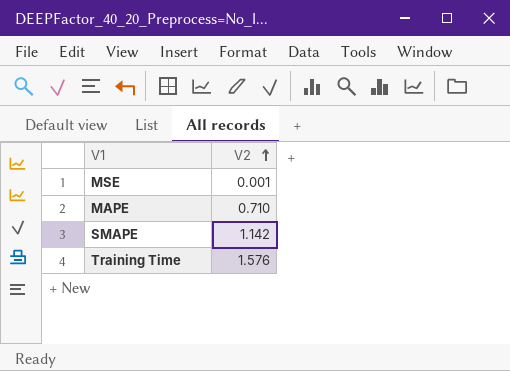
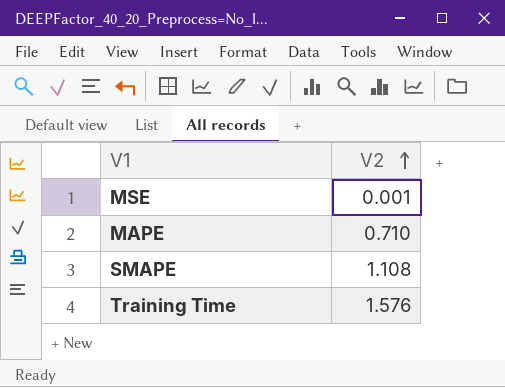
SMAPE | V2: 1.142 -> 1.108

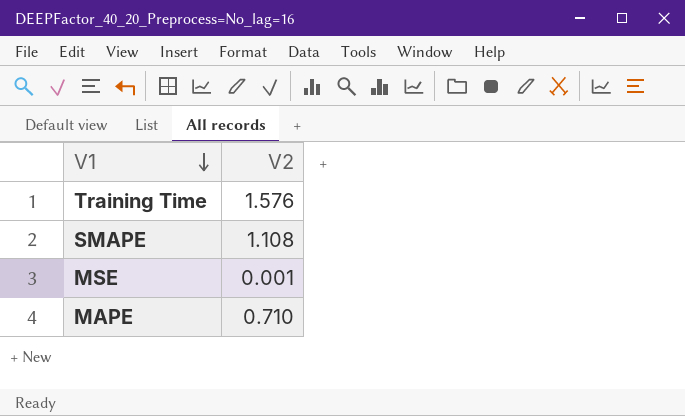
row order: V2 ascending -> V1 descending

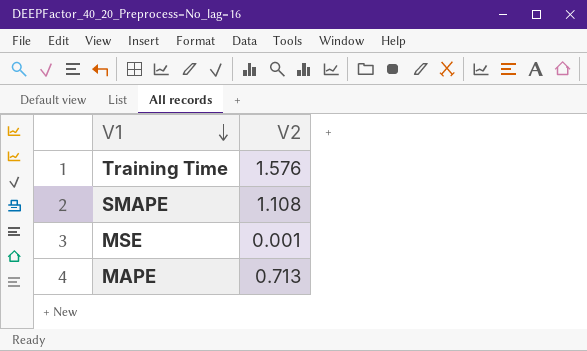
MAPE | V2: 0.710 -> 0.713

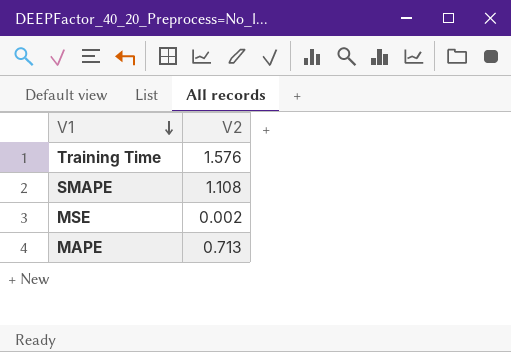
MSE | V2: 0.001 -> 0.002

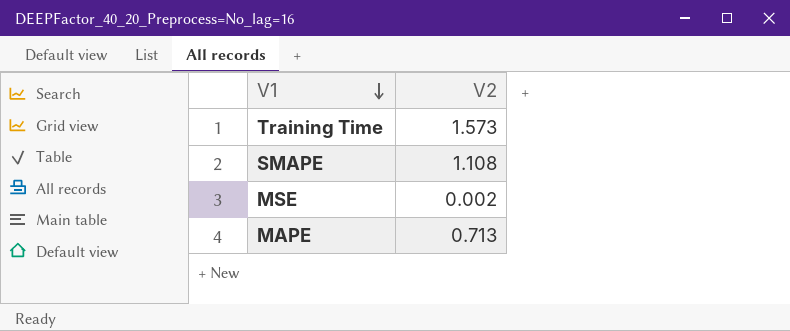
Training Time | V2: 1.576 -> 1.573

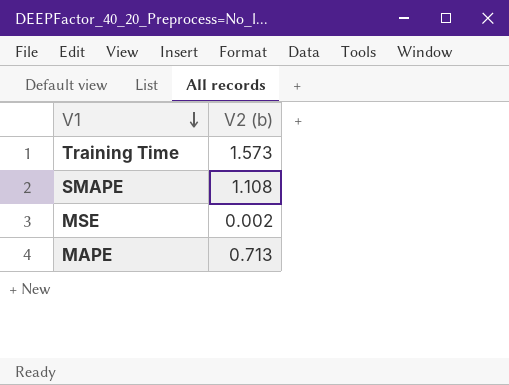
column name: V2 -> V2 (b)

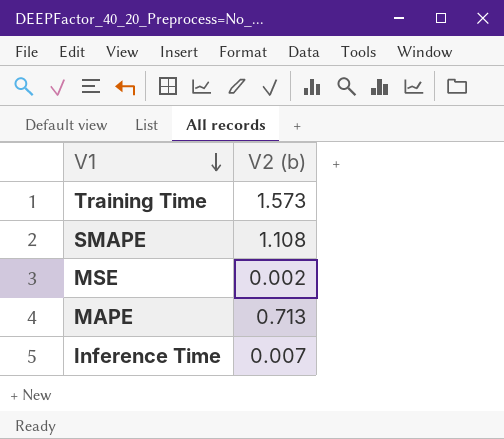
row Inference Time: none -> 0.007

